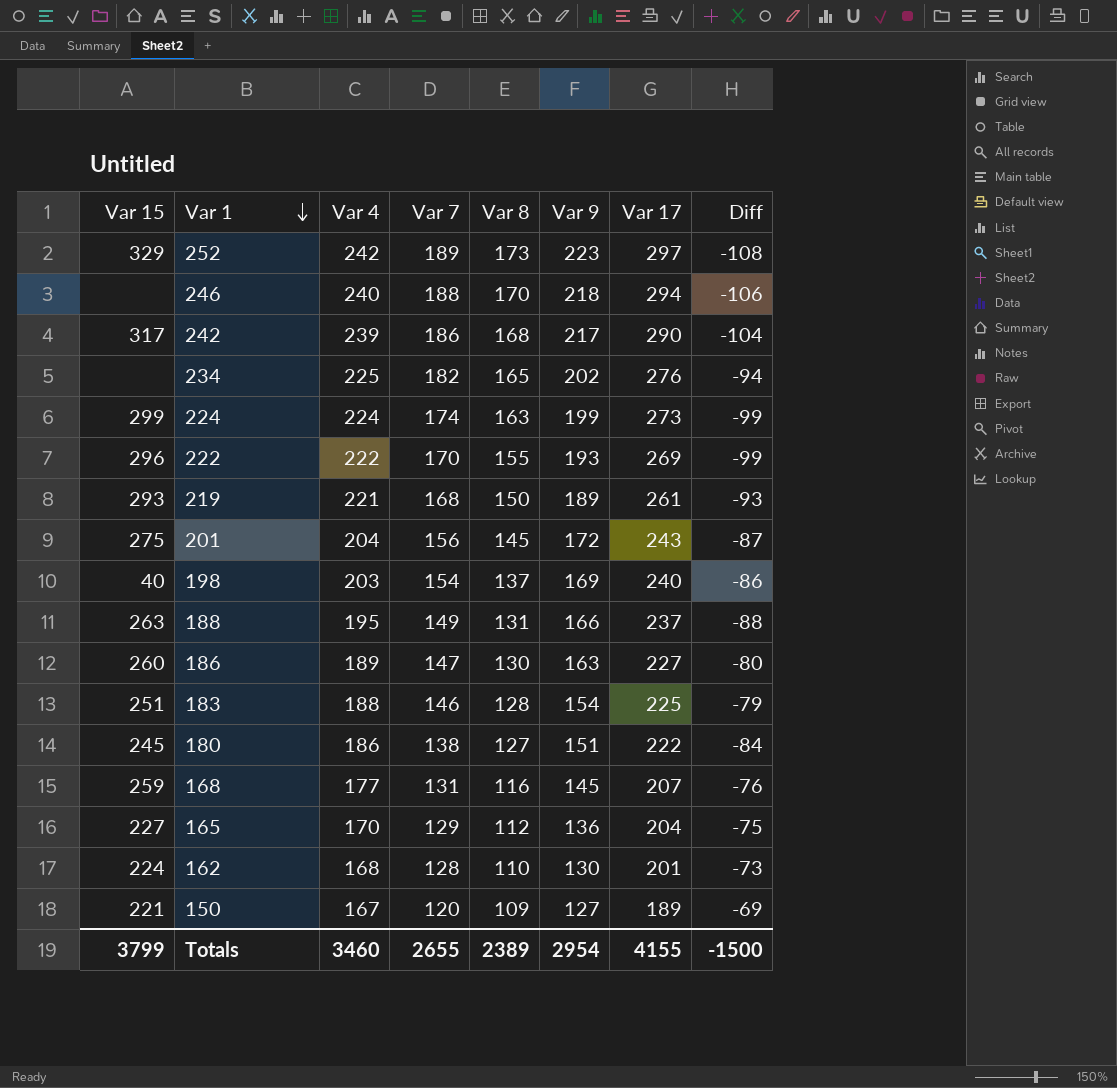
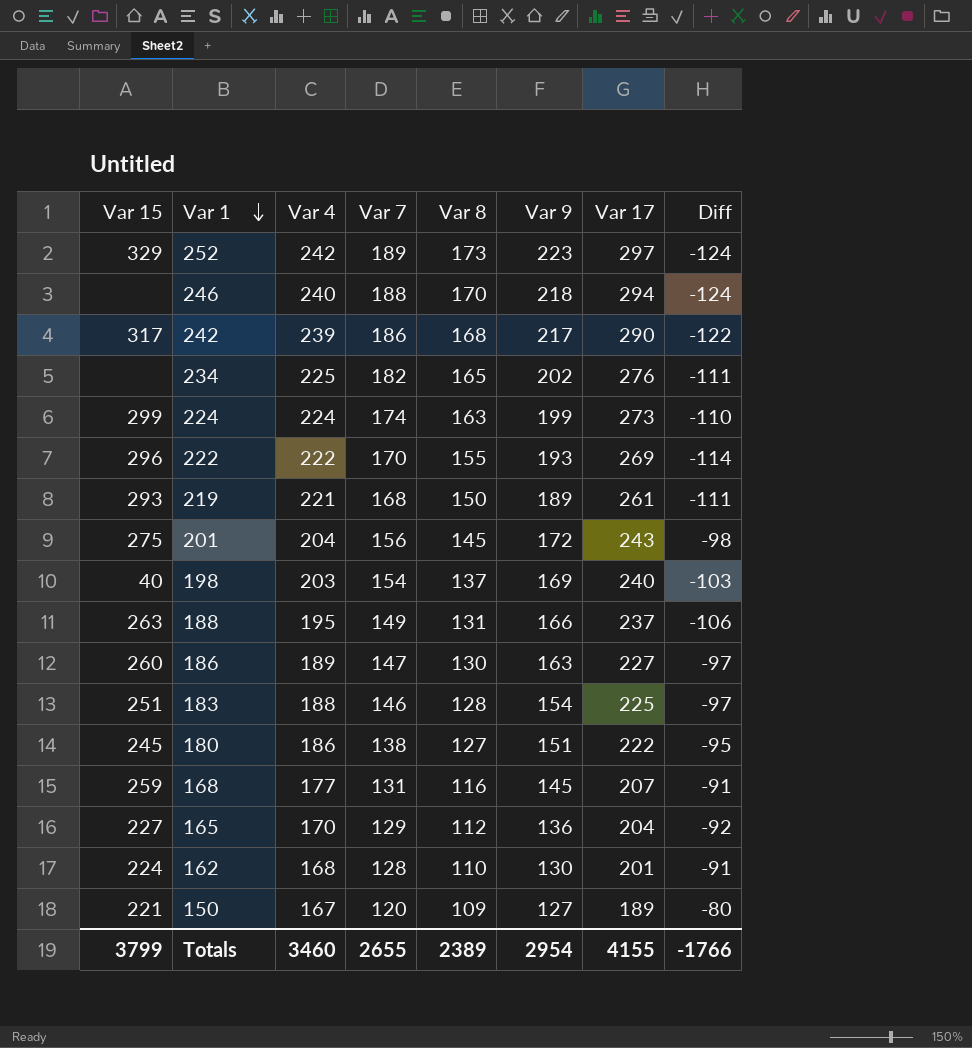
column Diff | formula: [Var 7] - [Var 17] -> [Var 8] - [Var 17]
Totals | Diff: -1500 -> -1766

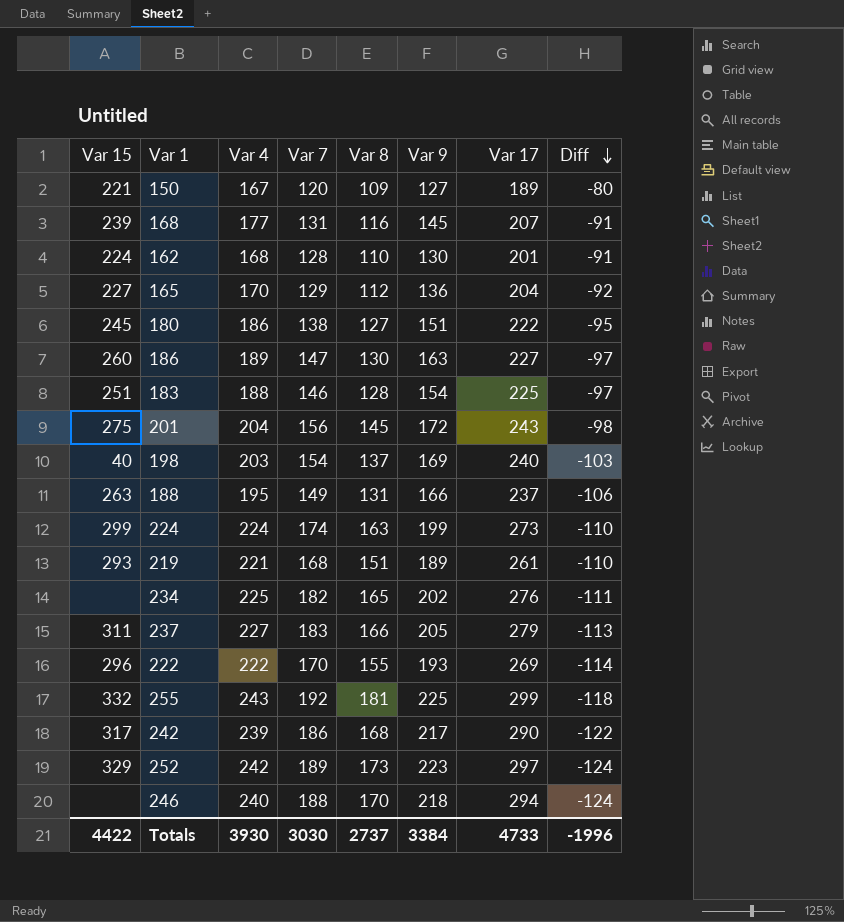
row order: Var 1 descending -> Diff descending
168 | Var 15: 259 -> 239
219 | Var 8: 150 -> 151
219 | Diff: -111 -> -110
row 237: none -> 311 | 227 | 183 | 166 | 205 | 279 | -113
row 255: none -> 332 | 243 | 192 | 181 | 225 | 299 | -118
Totals | Var 15: 3799 -> 4422
Totals | Var 4: 3460 -> 3930
Totals | Var 7: 2655 -> 3030
Totals | Var 8: 2389 -> 2737
Totals | Var 9: 2954 -> 3384
Totals | Var 17: 4155 -> 4733
Totals | Diff: -1766 -> -1996

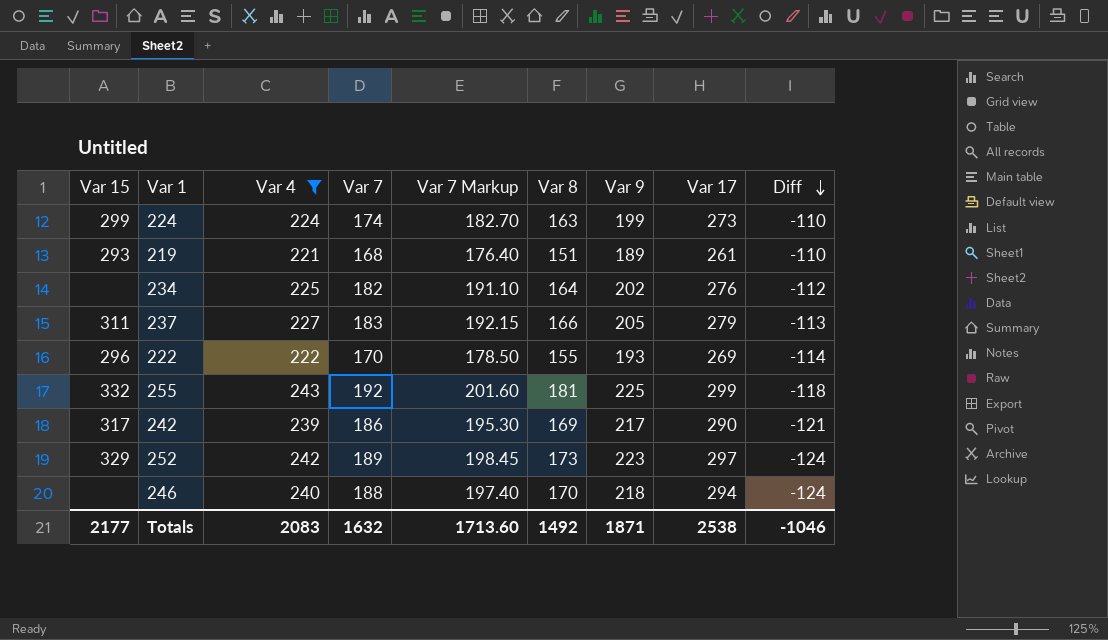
filter: none -> Var 4 >= 221
column Var 7 Markup | formula: none -> [Var 7] * 1.05
234 | Var 8: 165 -> 164
234 | Diff: -111 -> -112
242 | Var 8: 168 -> 169
242 | Diff: -122 -> -121
Totals | Var 15: 4422 -> 2177
Totals | Var 4: 3930 -> 2083
Totals | Var 7: 3030 -> 1632
Totals | Var 8: 2737 -> 1492
Totals | Var 9: 3384 -> 1871
Totals | Var 17: 4733 -> 2538
Totals | Diff: -1996 -> -1046

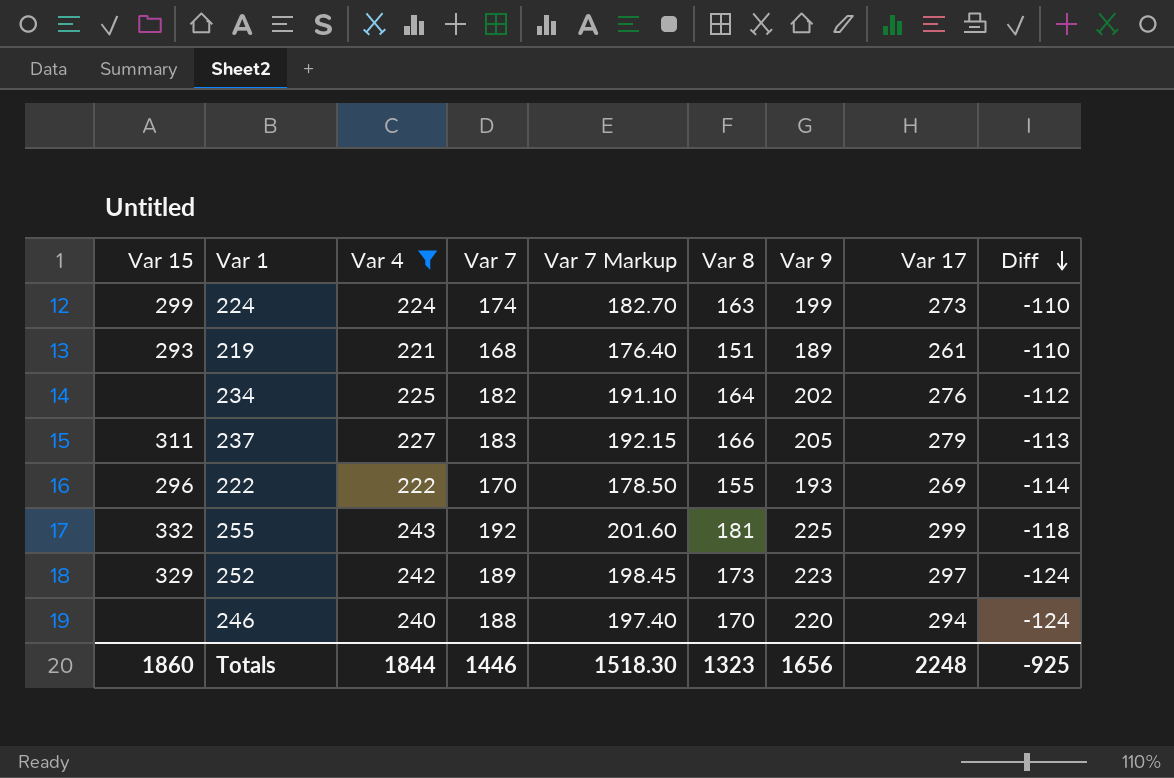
row 242: 317 | 239 | 186 | 195.30 | 169 | 217 | 290 | -121 -> none
246 | Var 9: 218 -> 220
Totals | Var 15: 2177 -> 1860
Totals | Var 4: 2083 -> 1844
Totals | Var 7: 1632 -> 1446
Totals | Var 7 Markup: 1713.60 -> 1518.30
Totals | Var 8: 1492 -> 1323
Totals | Var 9: 1871 -> 1656
Totals | Var 17: 2538 -> 2248
Totals | Diff: -1046 -> -925

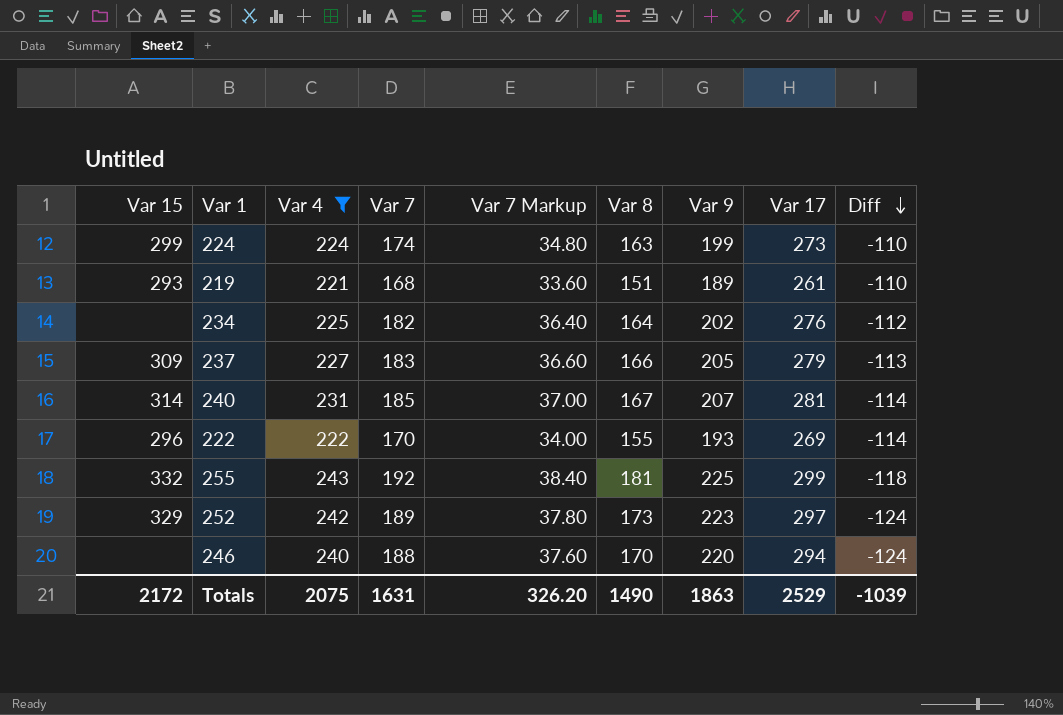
column Var 7 Markup | formula: [Var 7] * 1.05 -> [Var 7] * 0.2
237 | Var 15: 311 -> 309
row 240: none -> 314 | 231 | 185 | 37.00 | 167 | 207 | 281 | -114
Totals | Var 15: 1860 -> 2172
Totals | Var 4: 1844 -> 2075
Totals | Var 7: 1446 -> 1631
Totals | Var 7 Markup: 1518.30 -> 326.20
Totals | Var 8: 1323 -> 1490
Totals | Var 9: 1656 -> 1863
Totals | Var 17: 2248 -> 2529
Totals | Diff: -925 -> -1039

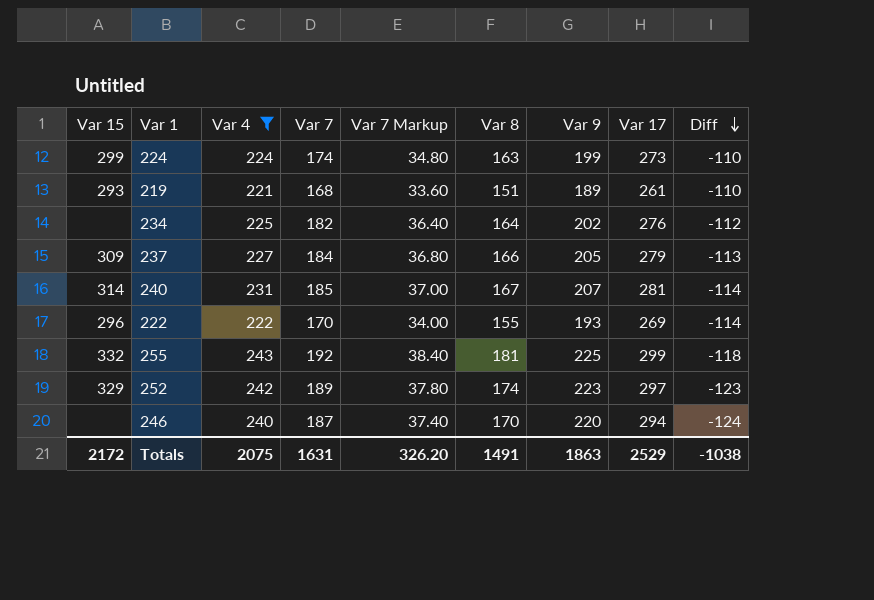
237 | Var 7: 183 -> 184
237 | Var 7 Markup: 36.60 -> 36.80
252 | Var 8: 173 -> 174
252 | Diff: -124 -> -123
246 | Var 7: 188 -> 187
246 | Var 7 Markup: 37.60 -> 37.40
Totals | Var 8: 1490 -> 1491
Totals | Diff: -1039 -> -1038

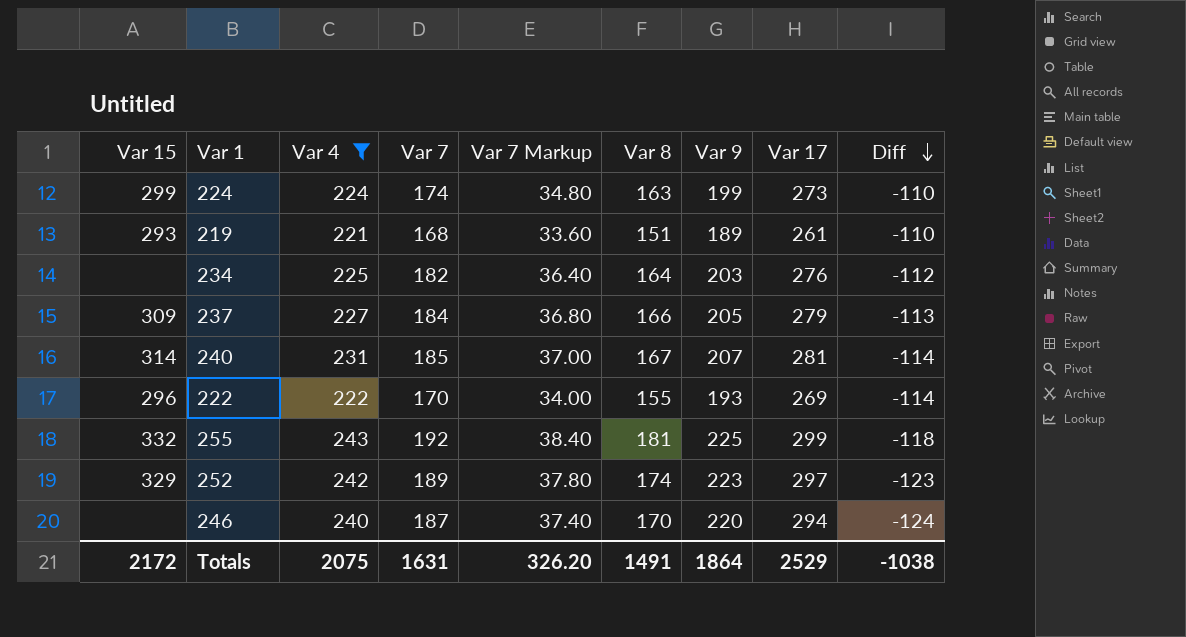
234 | Var 9: 202 -> 203
Totals | Var 9: 1863 -> 1864

